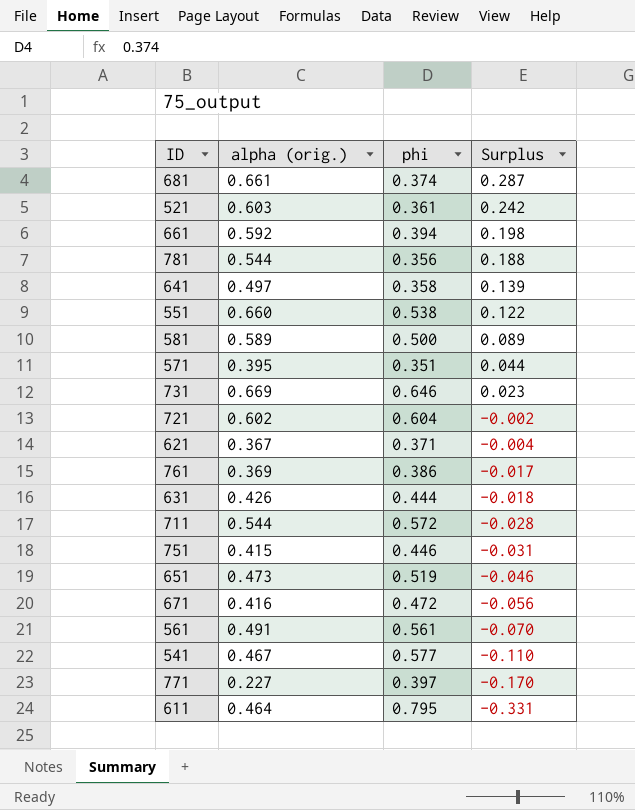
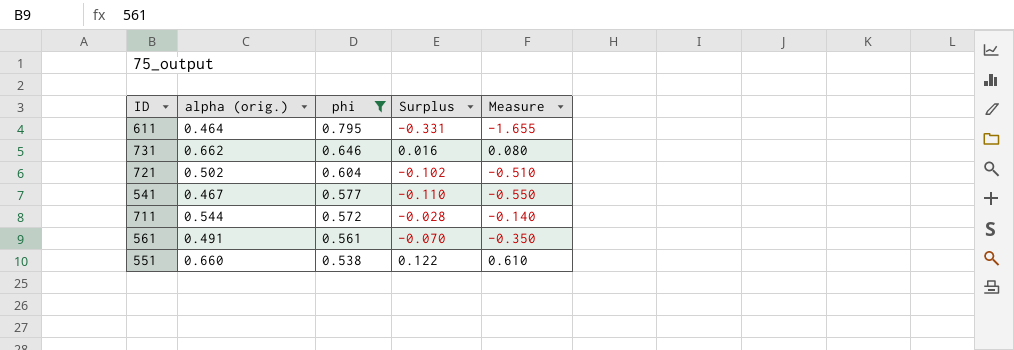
filter: none -> phi >= 0.538
row order: Surplus descending -> phi descending
column Measure | formula: none -> [Surplus] * 5
731 | alpha (orig.): 0.669 -> 0.662
731 | Surplus: 0.023 -> 0.016
721 | alpha (orig.): 0.602 -> 0.502
721 | Surplus: -0.002 -> -0.102

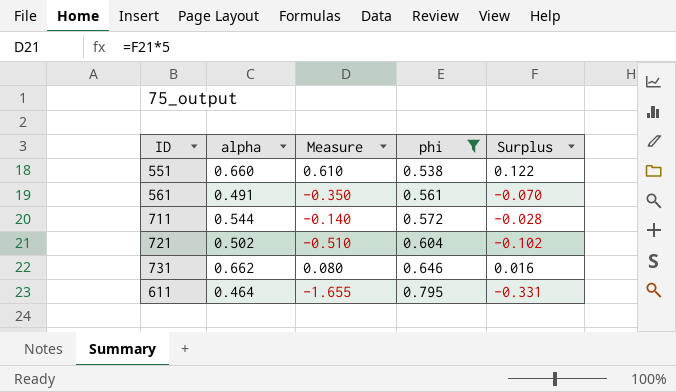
row order: phi descending -> phi ascending
column name: alpha (orig.) -> alpha
column Measure | position: 5 -> 3
row 541: 0.467 | 0.577 | -0.110 | -0.550 -> none

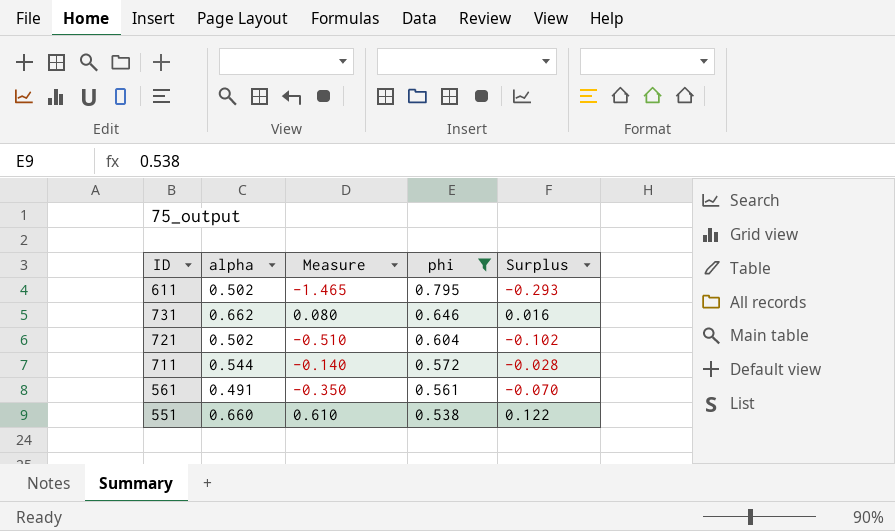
row order: phi ascending -> phi descending
611 | alpha: 0.464 -> 0.502
611 | Measure: -1.655 -> -1.465
611 | Surplus: -0.331 -> -0.293

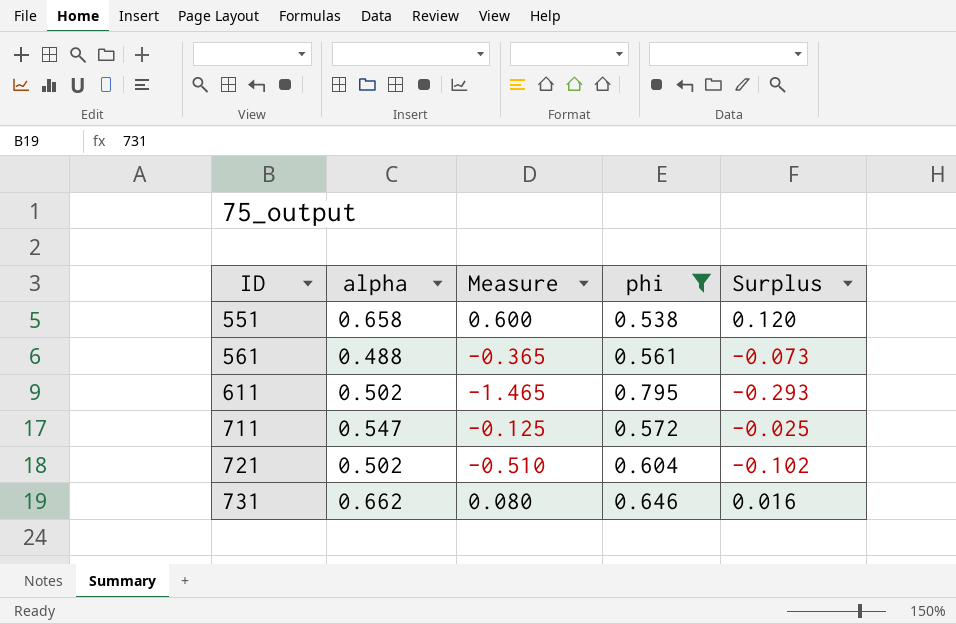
row order: phi descending -> ID ascending
551 | alpha: 0.660 -> 0.658
551 | Measure: 0.610 -> 0.600
551 | Surplus: 0.122 -> 0.120
561 | alpha: 0.491 -> 0.488
561 | Measure: -0.350 -> -0.365
561 | Surplus: -0.070 -> -0.073
711 | alpha: 0.544 -> 0.547
711 | Measure: -0.140 -> -0.125
711 | Surplus: -0.028 -> -0.025

